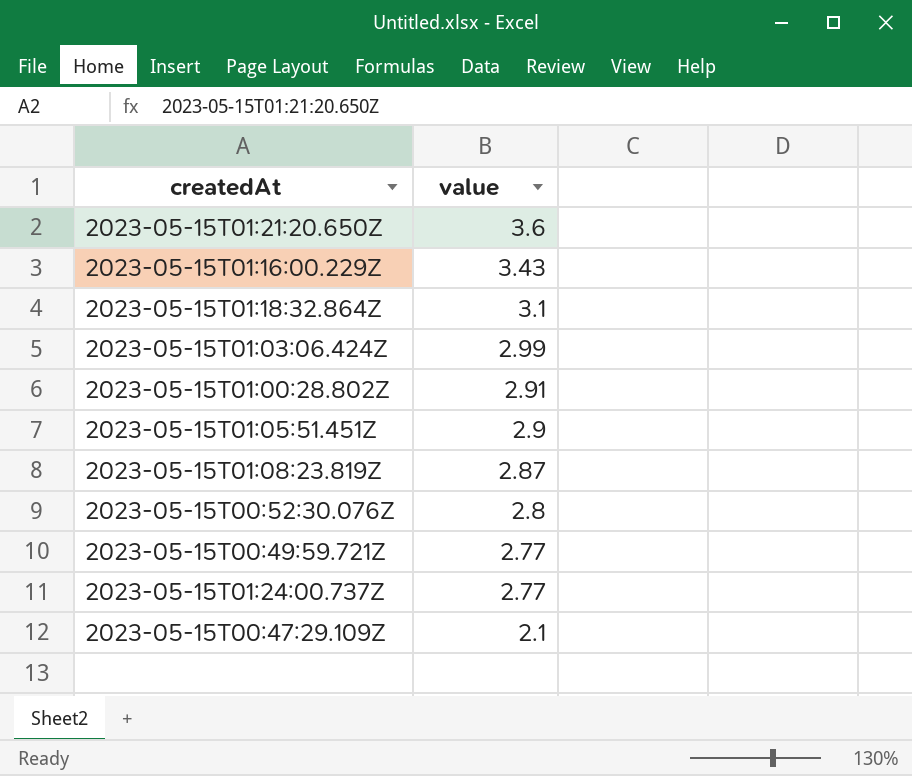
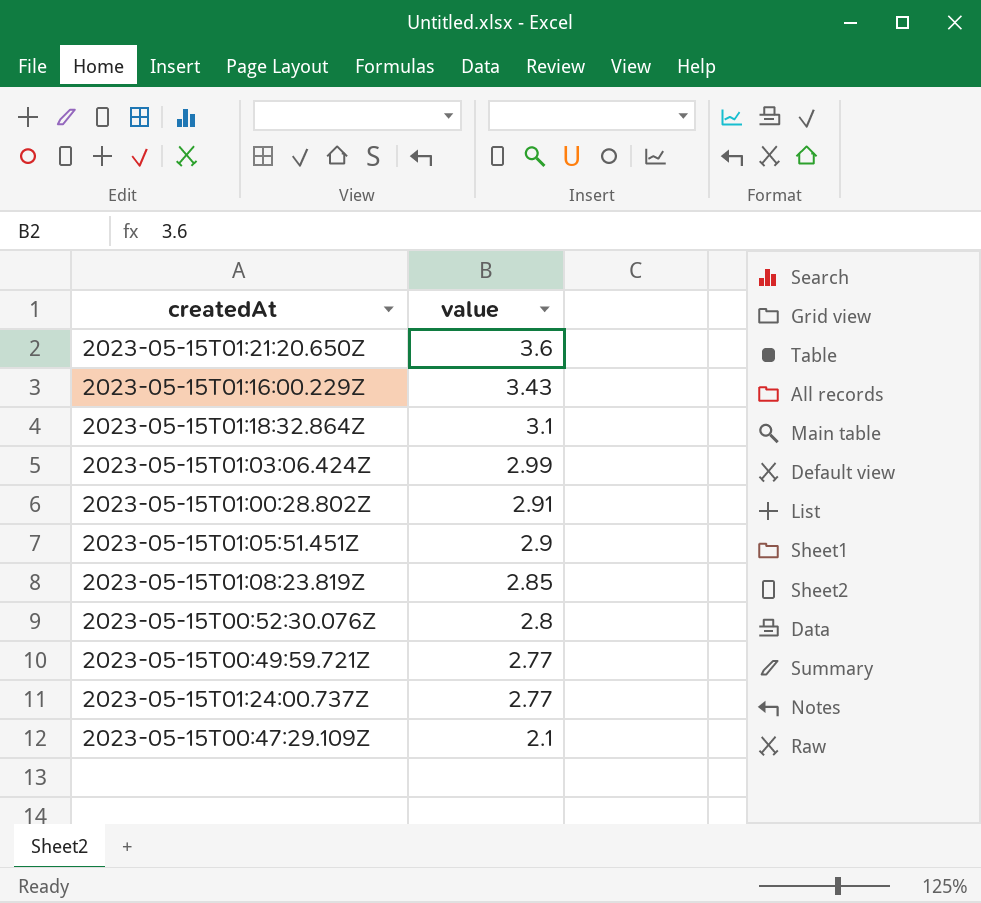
2023-05-15T01:08:23.819Z | value: 2.87 -> 2.85

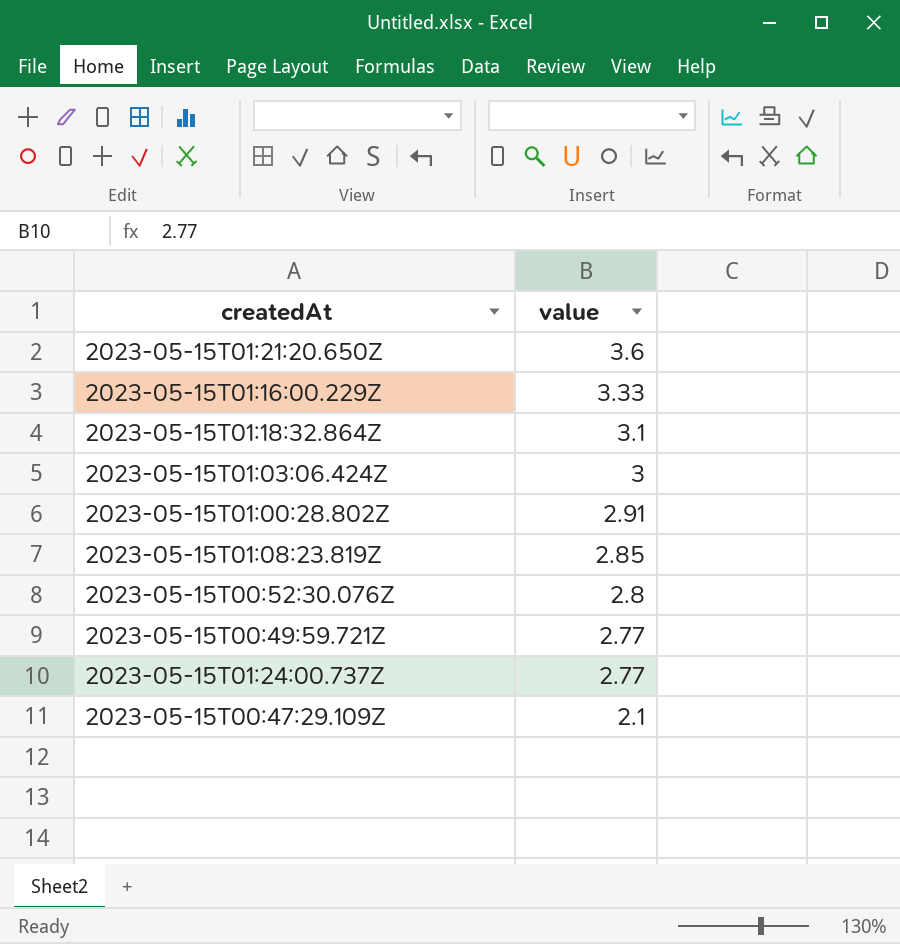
row 2023-05-15T01:05:51.451Z: 2.9 -> none
2023-05-15T01:16:00.229Z | value: 3.43 -> 3.33
2023-05-15T01:03:06.424Z | value: 2.99 -> 3

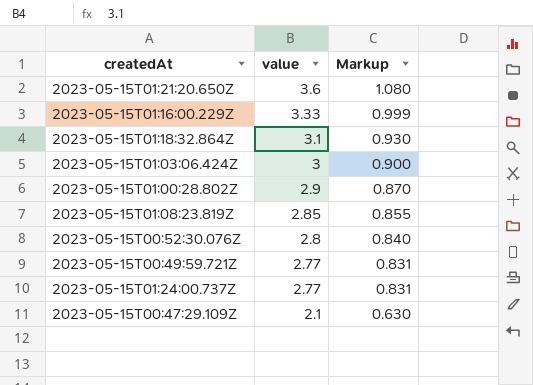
column Markup | formula: none -> [value] * 0.3
2023-05-15T01:00:28.802Z | value: 2.91 -> 2.9

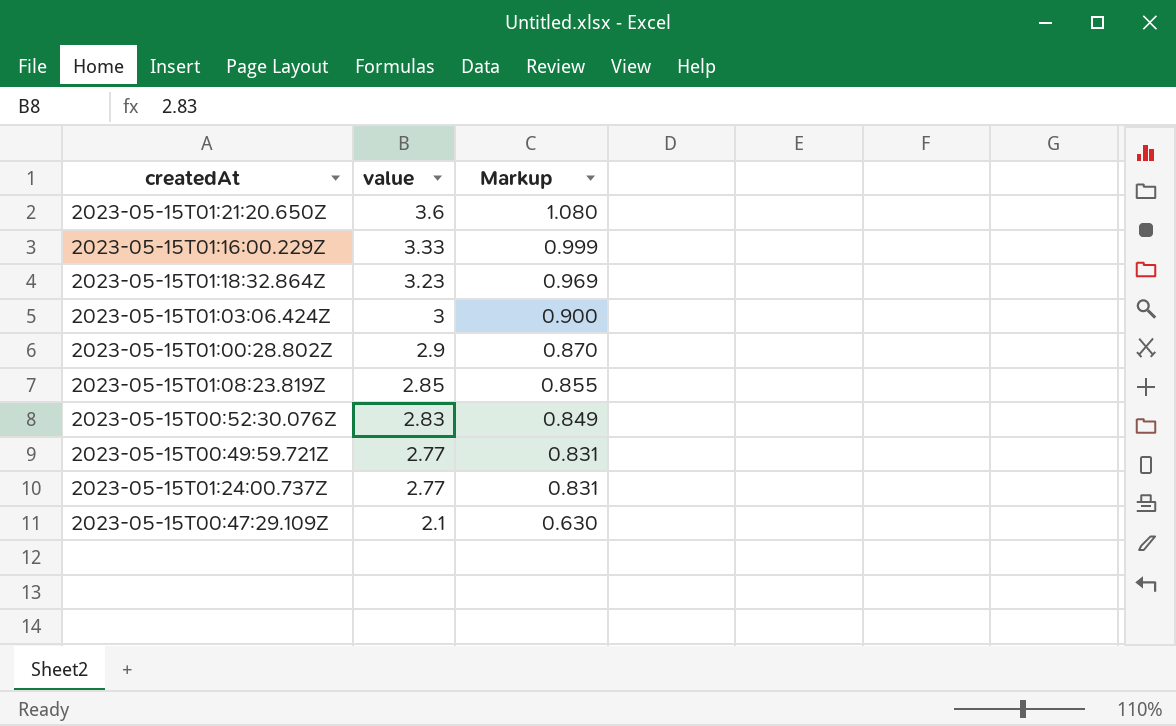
2023-05-15T01:18:32.864Z | value: 3.1 -> 3.23
2023-05-15T01:18:32.864Z | Markup: 0.930 -> 0.969
2023-05-15T00:52:30.076Z | value: 2.8 -> 2.83
2023-05-15T00:52:30.076Z | Markup: 0.840 -> 0.849

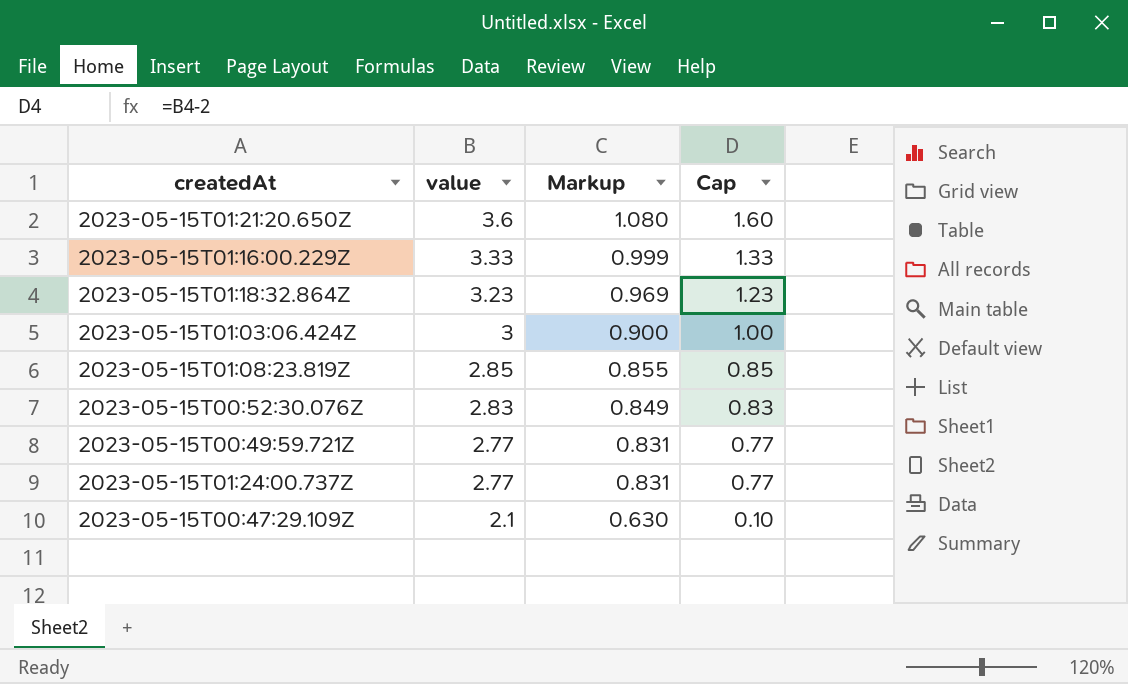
column Cap | formula: none -> [value] - 2
row 2023-05-15T01:00:28.802Z: 2.9 | 0.870 -> none

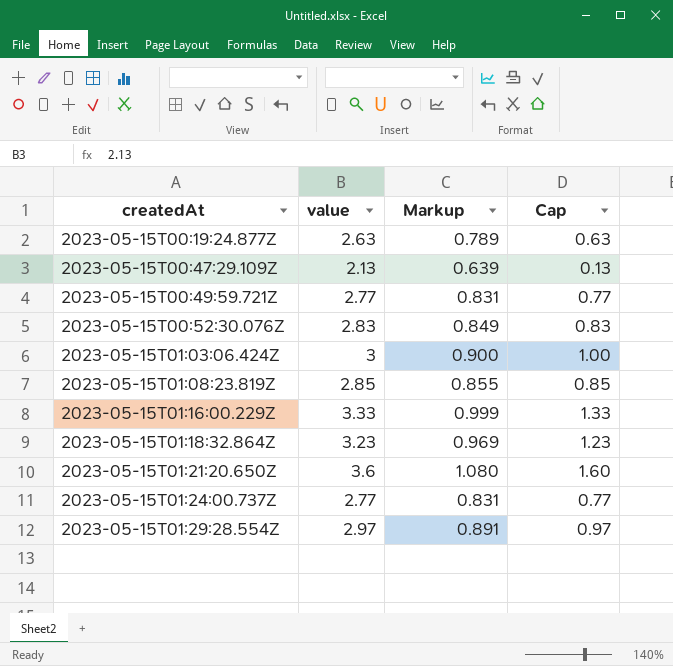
row order: value descending -> createdAt ascending
row 2023-05-15T00:19:24.877Z: none -> 2.63 | 0.789 | 0.63
2023-05-15T00:47:29.109Z | value: 2.1 -> 2.13
2023-05-15T00:47:29.109Z | Markup: 0.630 -> 0.639
2023-05-15T00:47:29.109Z | Cap: 0.10 -> 0.13
row 2023-05-15T01:29:28.554Z: none -> 2.97 | 0.891 | 0.97

